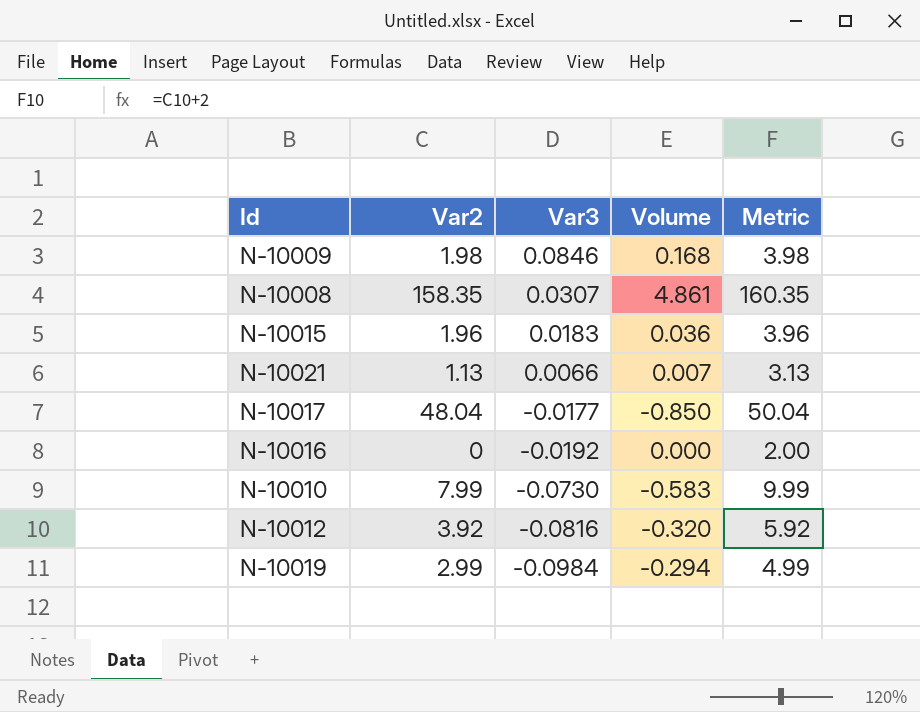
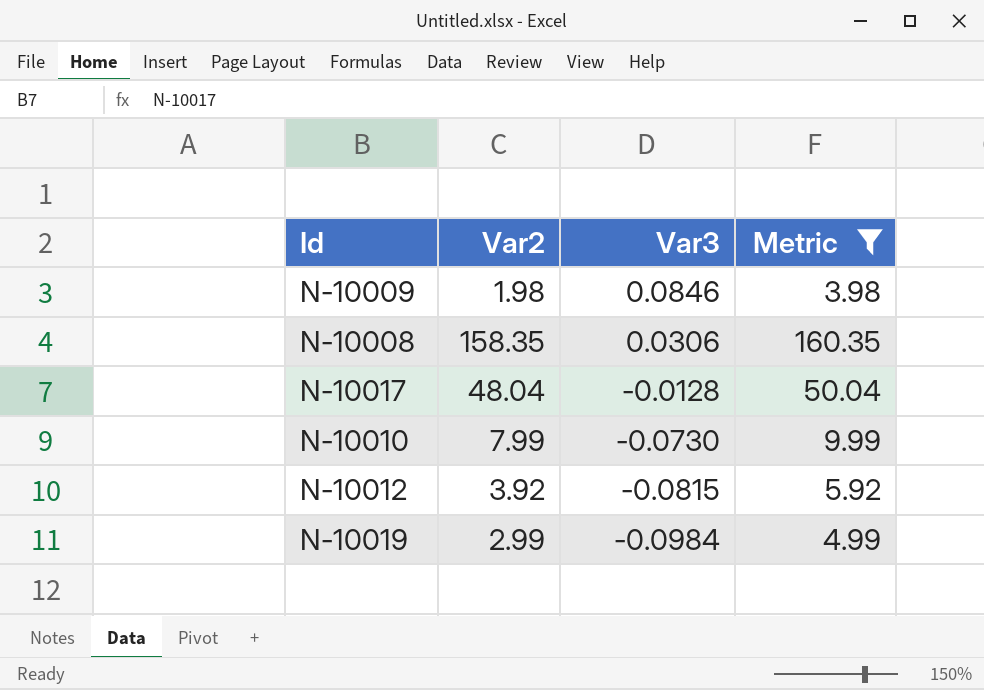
filter: none -> Metric >= 3.98
column Volume | formula: [Var2] * [Var3] -> none
N-10008 | Var3: 0.0307 -> 0.0306
N-10017 | Var3: -0.0177 -> -0.0128
N-10012 | Var3: -0.0816 -> -0.0815

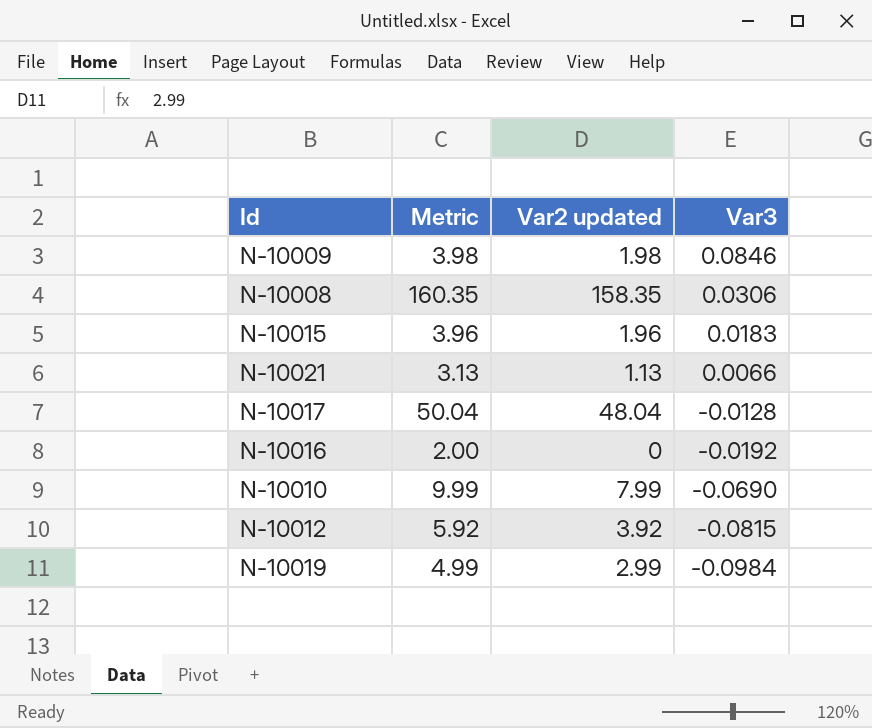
filter: Metric >= 3.98 -> none
column Metric | position: 4 -> 2
column name: Var2 -> Var2 updated
N-10010 | Var3: -0.0730 -> -0.0690

